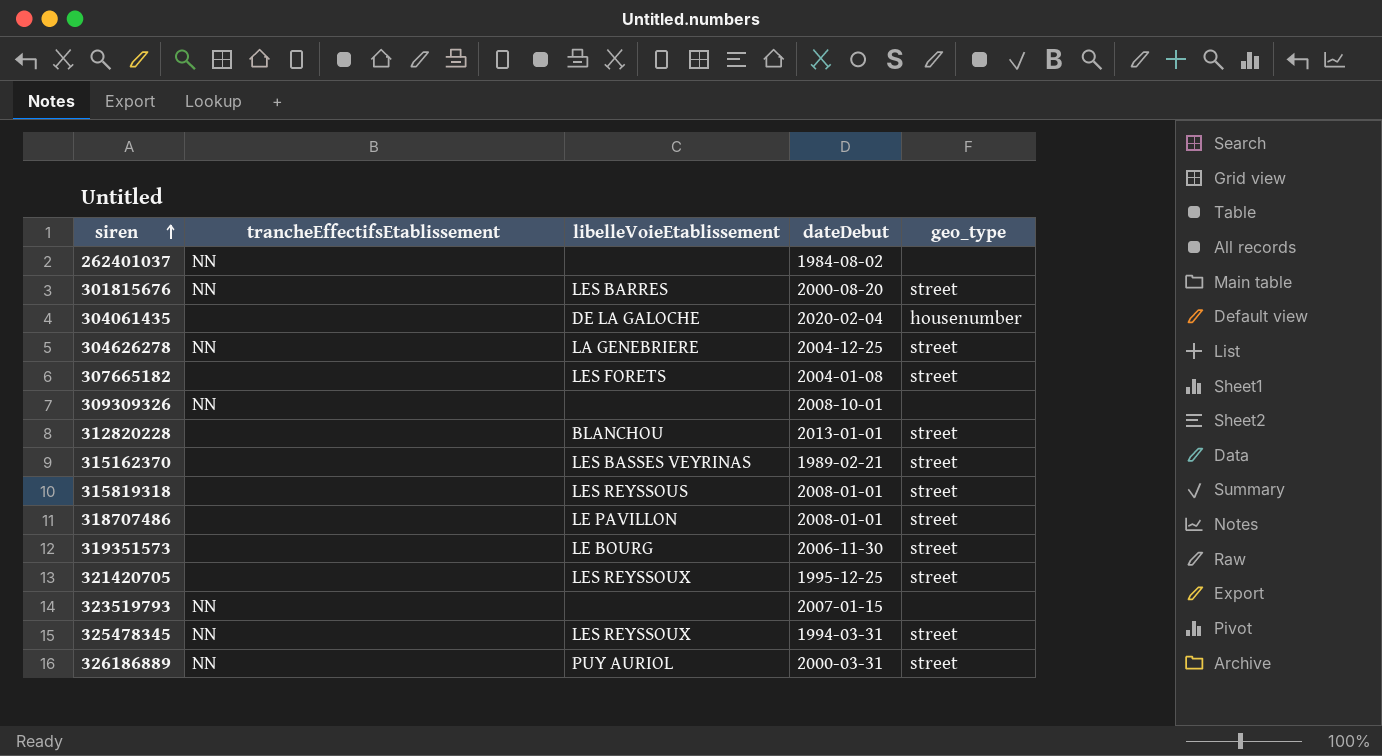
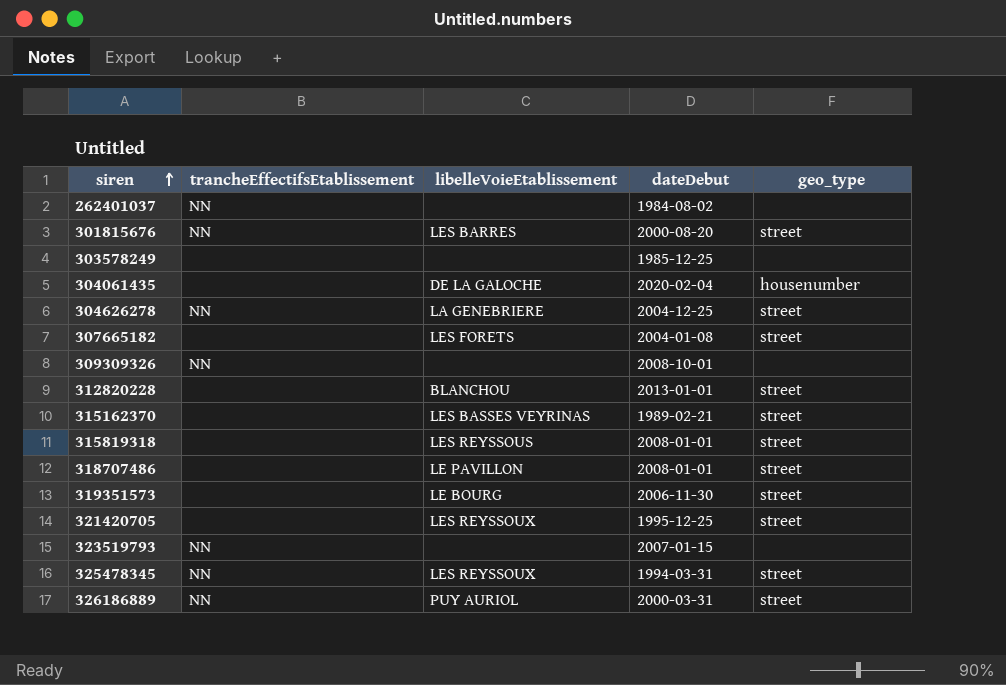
row 303578249: none -> none | none | 1985-12-25 | none

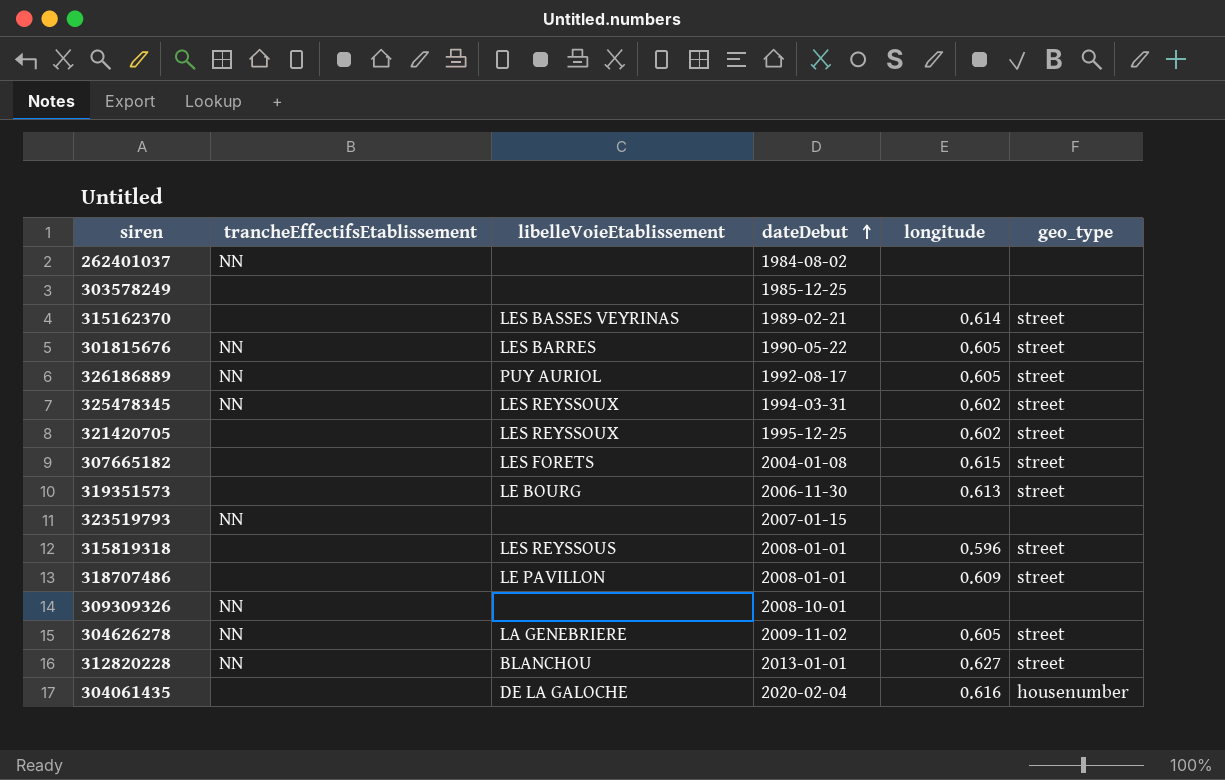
row order: siren ascending -> dateDebut ascending
column longitude | position: none -> 5
301815676 | dateDebut: 2000-08-20 -> 1990-05-22
326186889 | dateDebut: 2000-03-31 -> 1992-08-17
304626278 | dateDebut: 2004-12-25 -> 2009-11-02
312820228 | trancheEffectifsEtablissement: none -> NN

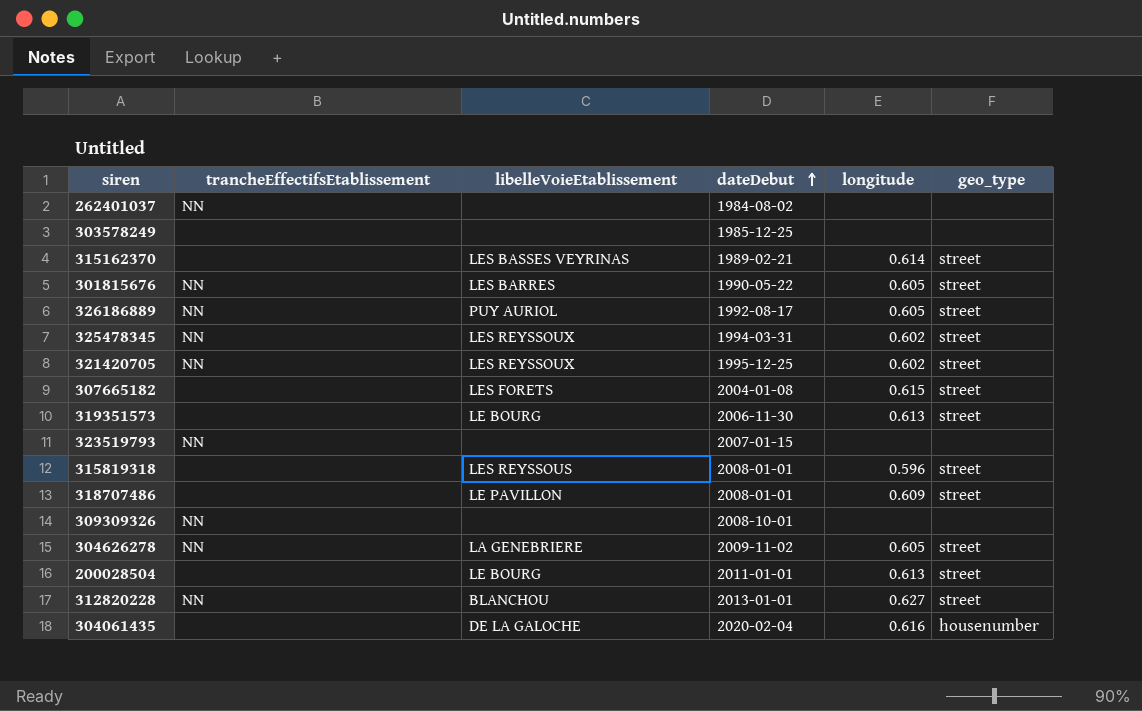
321420705 | trancheEffectifsEtablissement: none -> NN
row 200028504: none -> none | LE BOURG | 2011-01-01 | 0.613 | street

